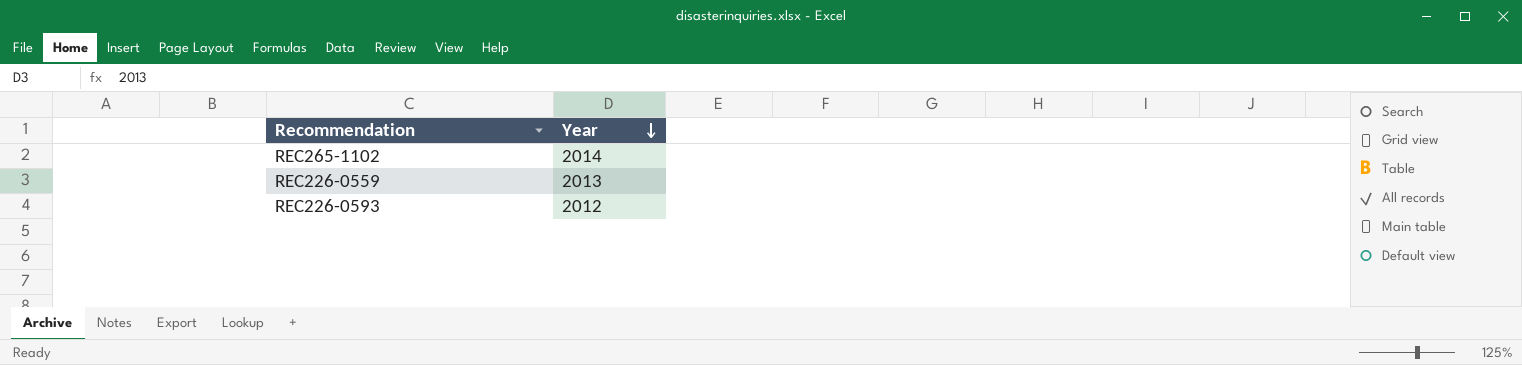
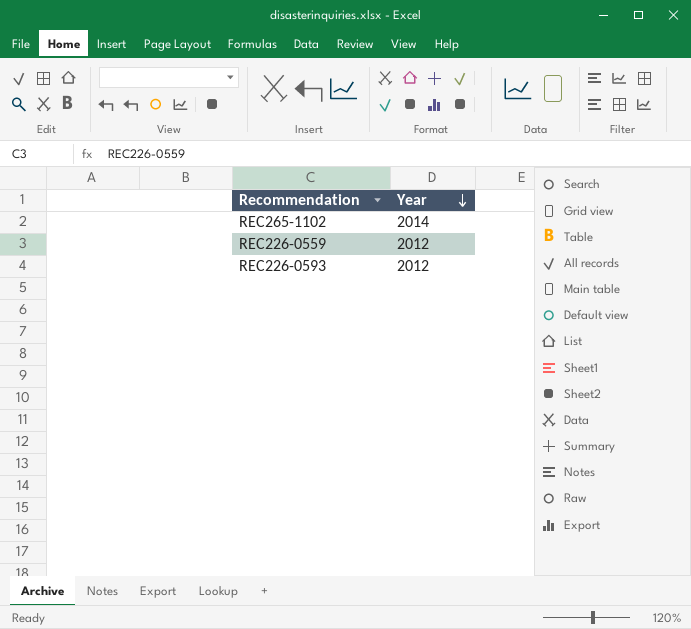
REC226-0559 | Year: 2013 -> 2012

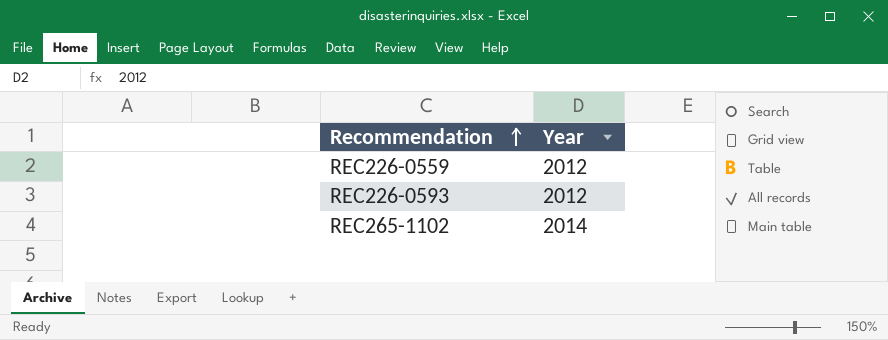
row order: Year descending -> Recommendation ascending

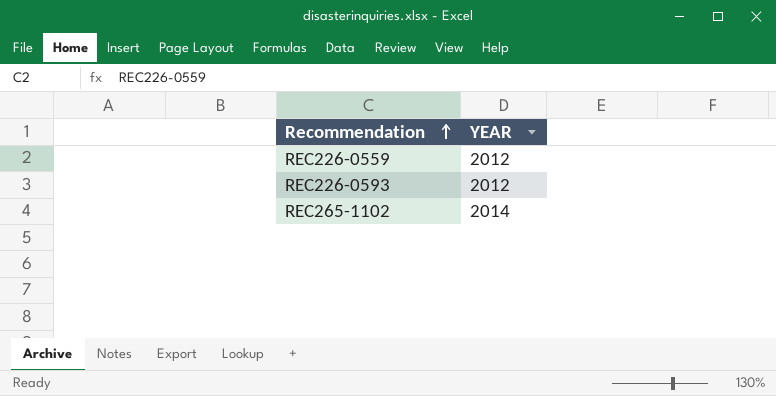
column name: Year -> YEAR

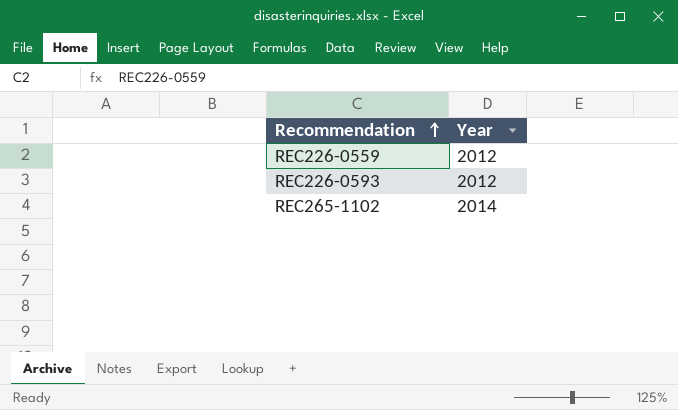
column name: YEAR -> Year

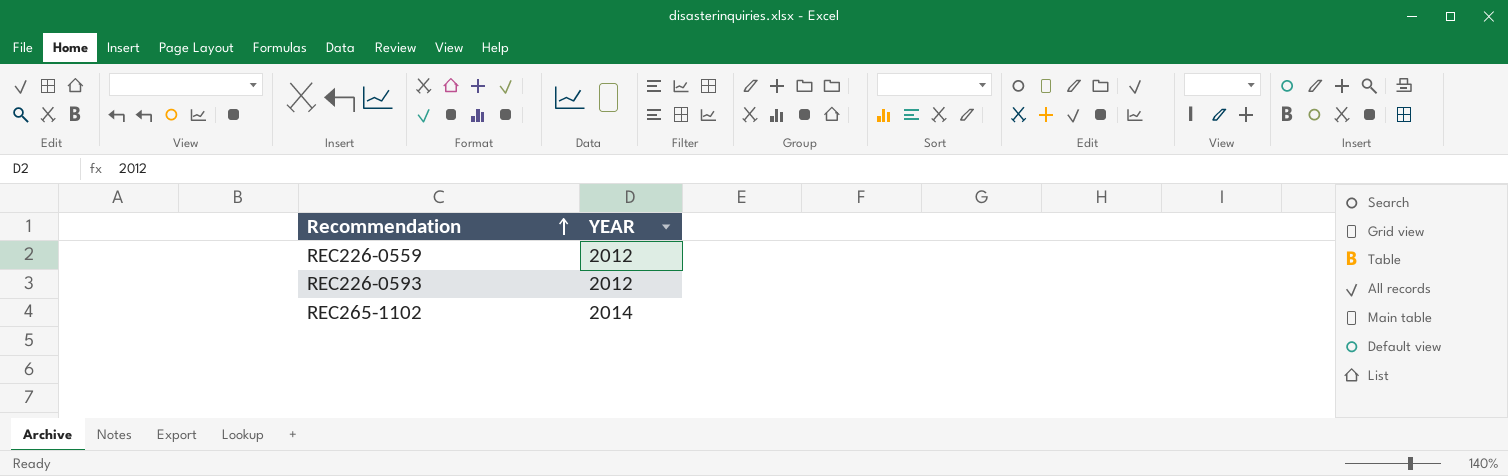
column name: Year -> YEAR

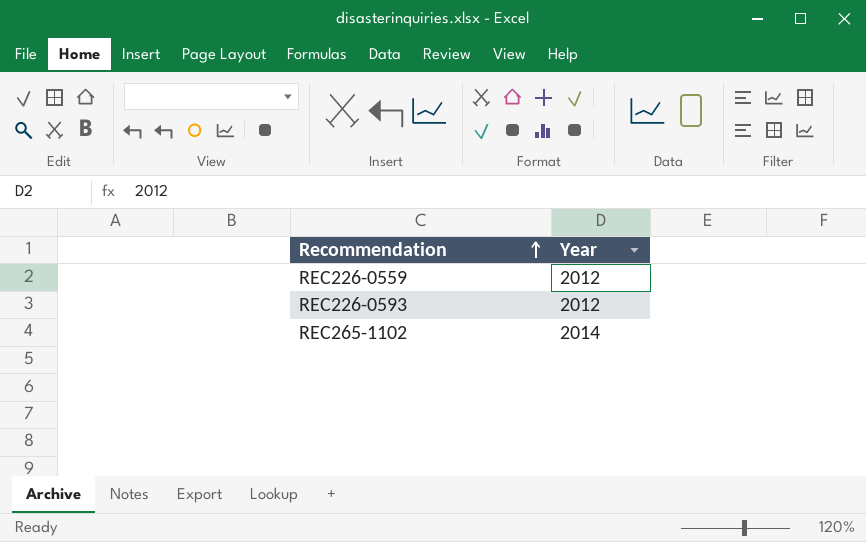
column name: YEAR -> Year

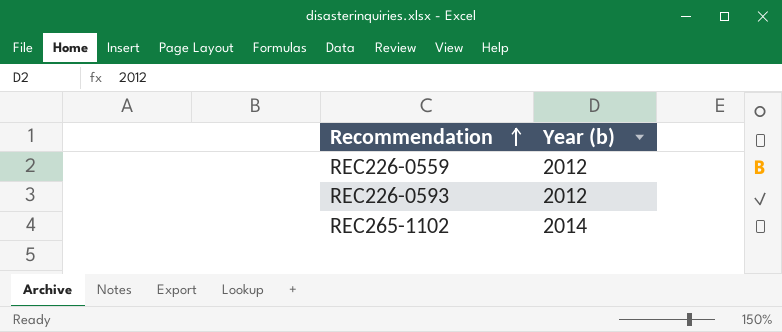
column name: Year -> Year (b)

